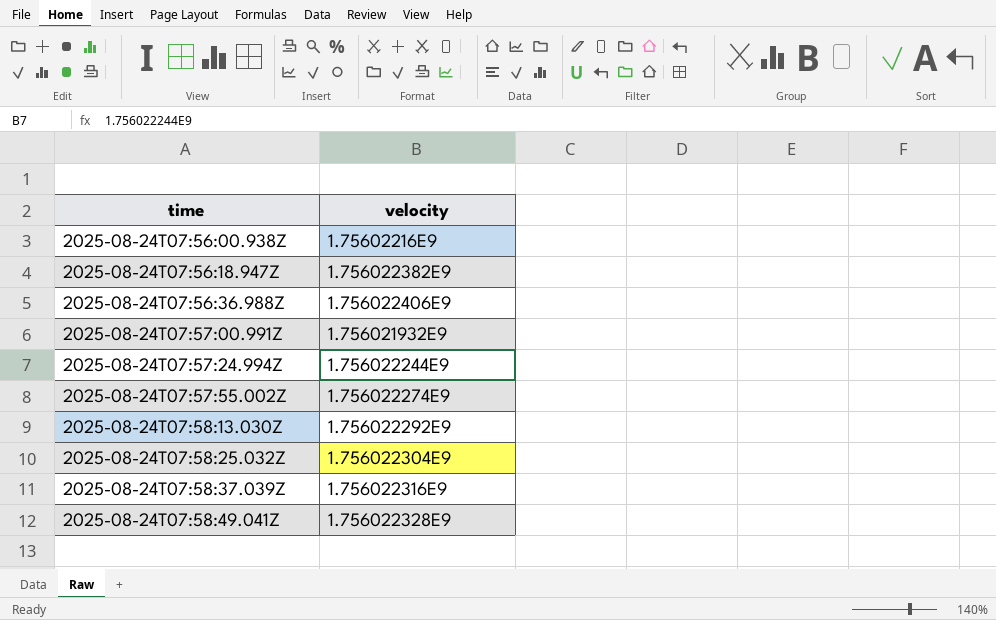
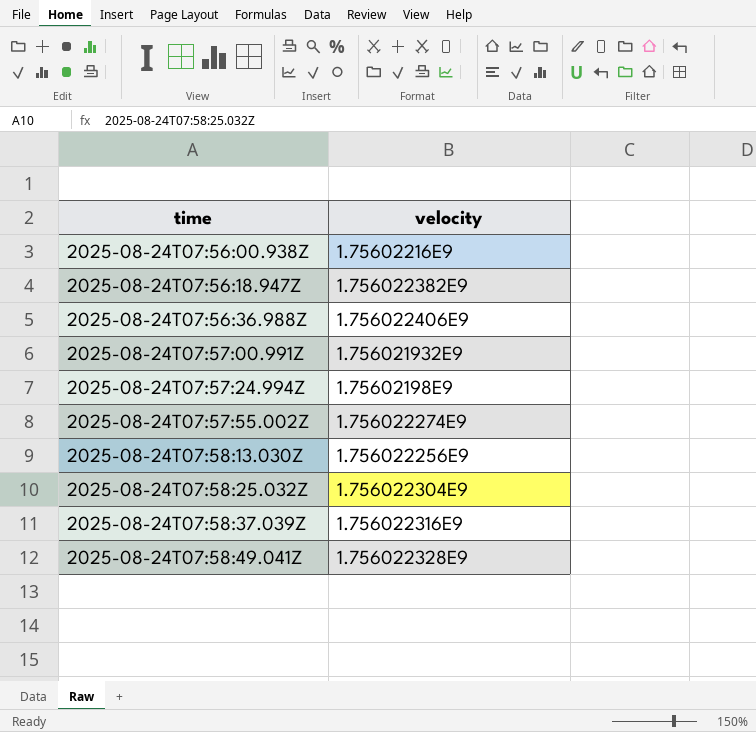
2025-08-24T07:57:24.994Z | velocity: 1.756022244E9 -> 1.75602198E9
2025-08-24T07:58:13.030Z | velocity: 1.756022292E9 -> 1.756022256E9

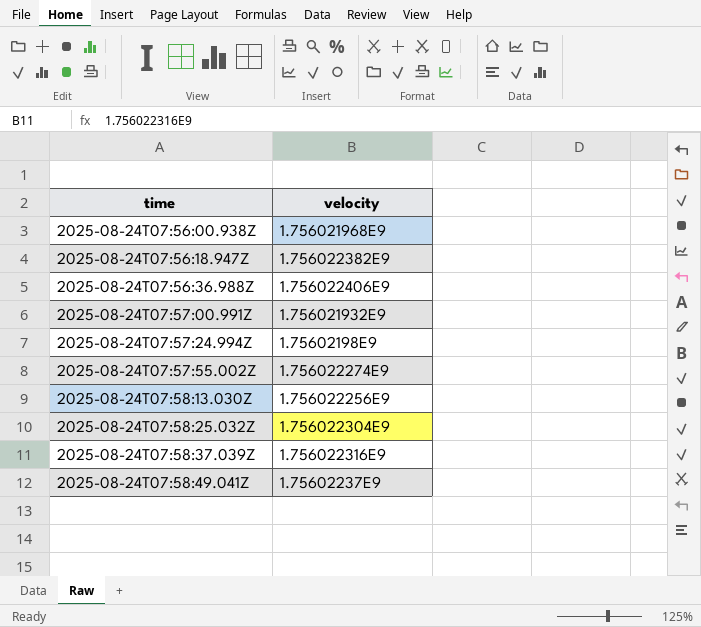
2025-08-24T07:56:00.938Z | velocity: 1.75602216E9 -> 1.756021968E9
2025-08-24T07:58:49.041Z | velocity: 1.756022328E9 -> 1.75602237E9

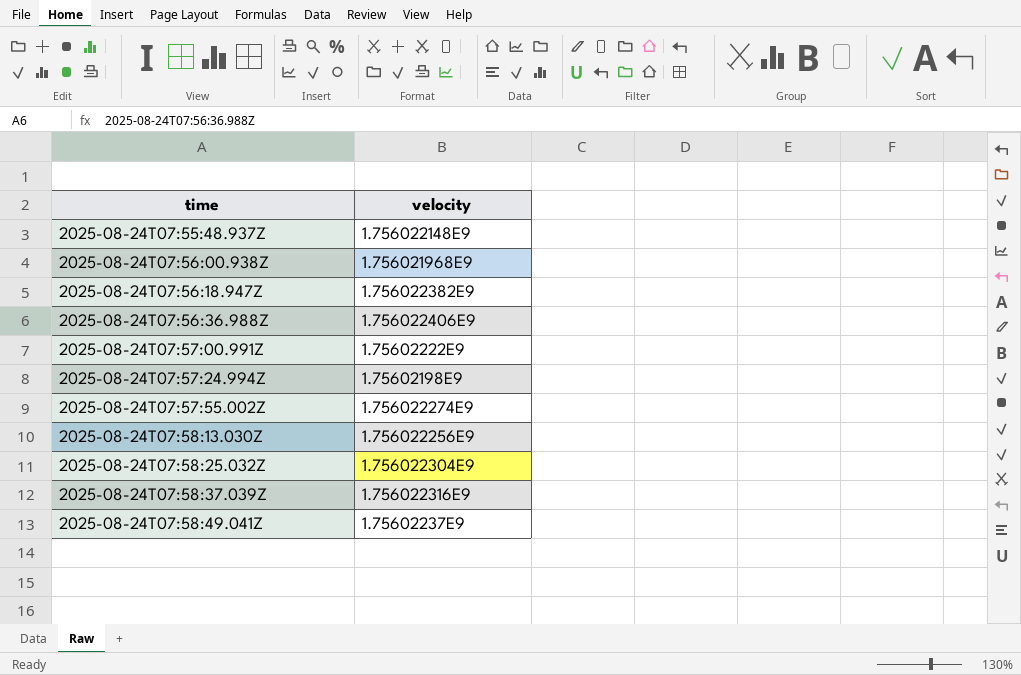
row 2025-08-24T07:55:48.937Z: none -> 1.756022148E9
2025-08-24T07:57:00.991Z | velocity: 1.756021932E9 -> 1.75602222E9

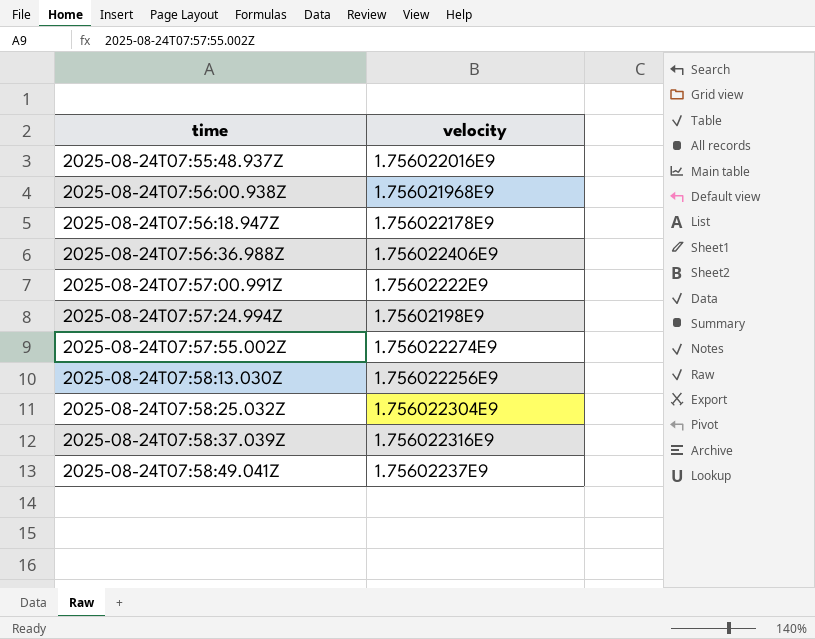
2025-08-24T07:55:48.937Z | velocity: 1.756022148E9 -> 1.756022016E9
2025-08-24T07:56:18.947Z | velocity: 1.756022382E9 -> 1.756022178E9

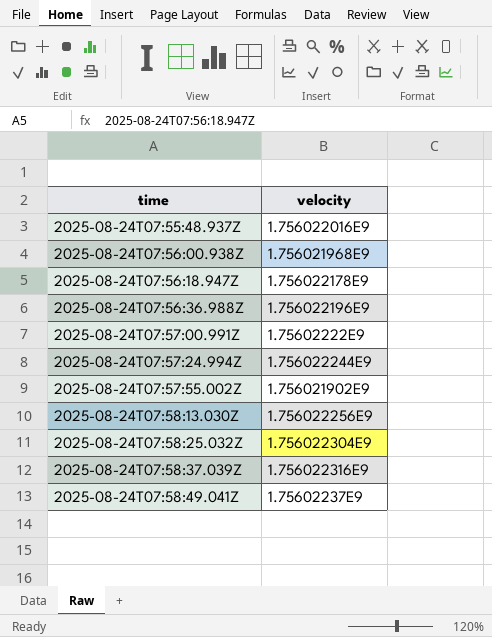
2025-08-24T07:56:36.988Z | velocity: 1.756022406E9 -> 1.756022196E9
2025-08-24T07:57:24.994Z | velocity: 1.75602198E9 -> 1.756022244E9
2025-08-24T07:57:55.002Z | velocity: 1.756022274E9 -> 1.756021902E9

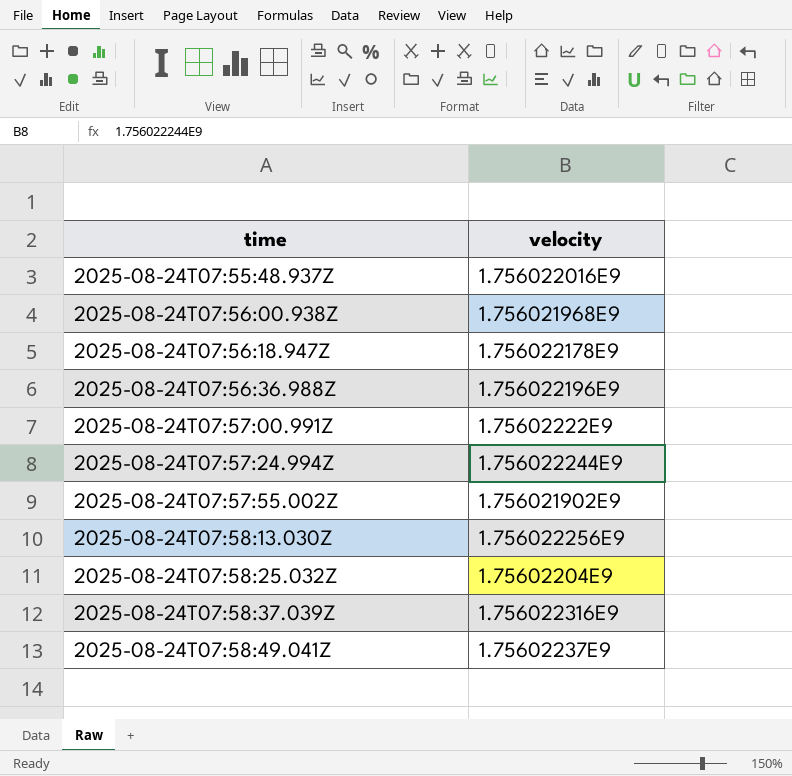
2025-08-24T07:58:25.032Z | velocity: 1.756022304E9 -> 1.75602204E9

